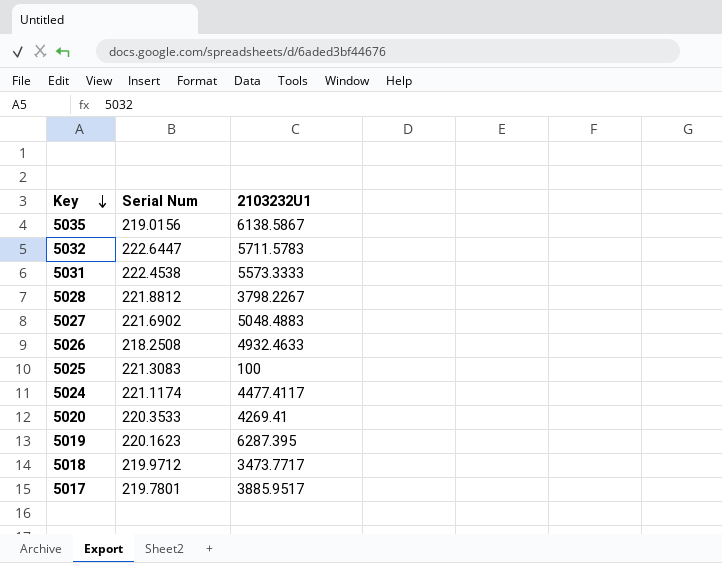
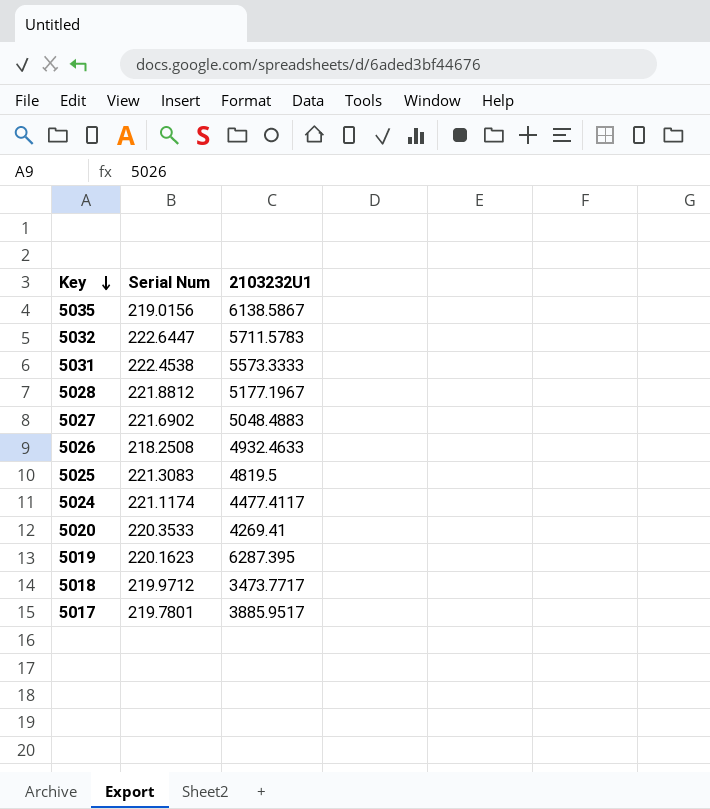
5028 | 2103232U1: 3798.2267 -> 5177.1967
5025 | 2103232U1: 100 -> 4819.5

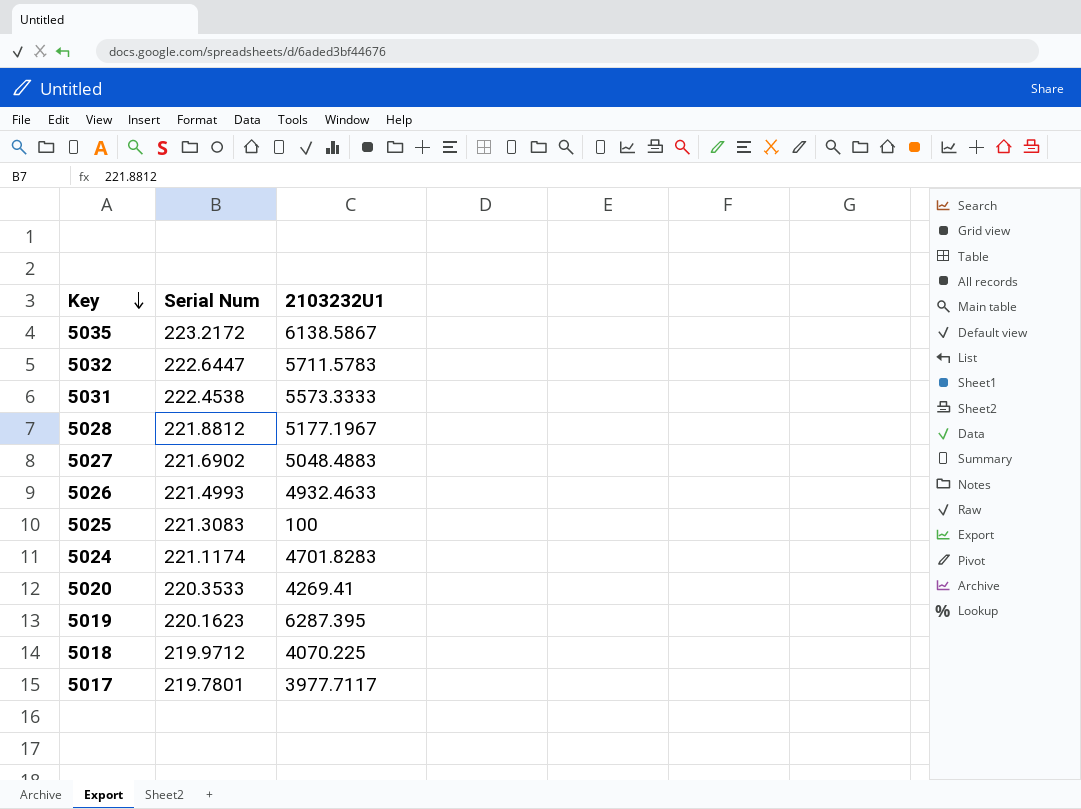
5035 | Serial Num: 219.0156 -> 223.2172
5026 | Serial Num: 218.2508 -> 221.4993
5025 | 2103232U1: 4819.5 -> 100
5024 | 2103232U1: 4477.4117 -> 4701.8283
5018 | 2103232U1: 3473.7717 -> 4070.225
5017 | 2103232U1: 3885.9517 -> 3977.7117

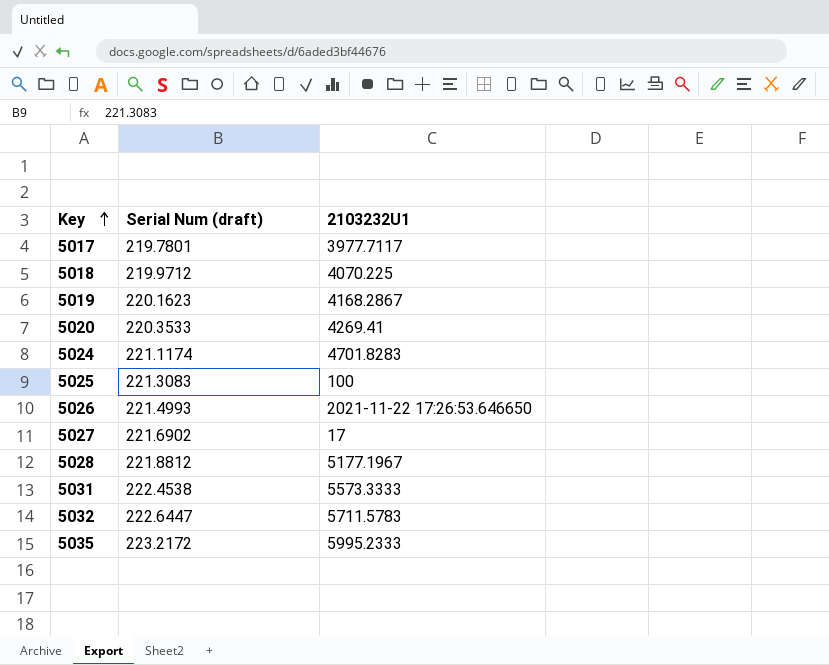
row order: Key descending -> Key ascending
column name: Serial Num -> Serial Num (draft)
5019 | 2103232U1: 6287.395 -> 4168.2867
5026 | 2103232U1: 4932.4633 -> 2021-11-22 17:26:53.646650
5027 | 2103232U1: 5048.4883 -> 17
5035 | 2103232U1: 6138.5867 -> 5995.2333

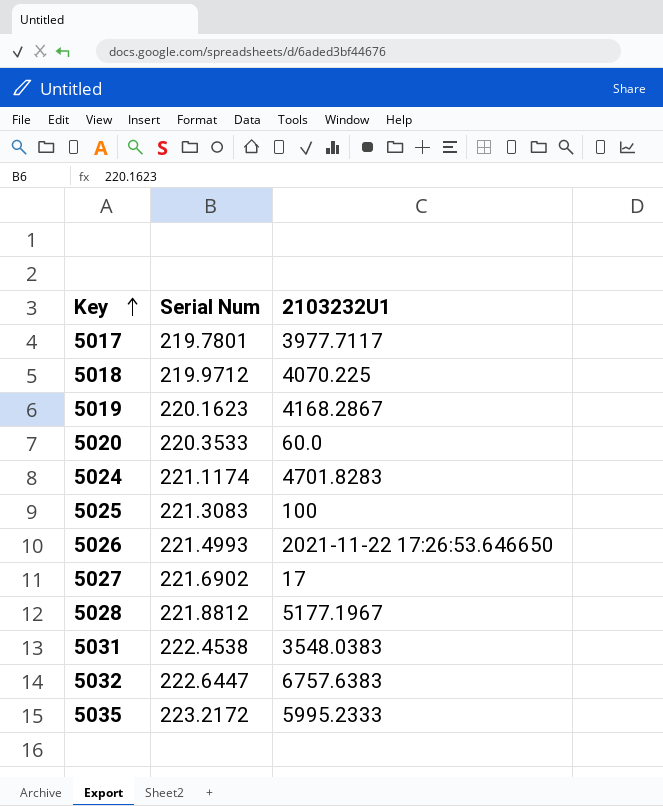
column name: Serial Num (draft) -> Serial Num
5020 | 2103232U1: 4269.41 -> 60.0
5031 | 2103232U1: 5573.3333 -> 3548.0383
5032 | 2103232U1: 5711.5783 -> 6757.6383

